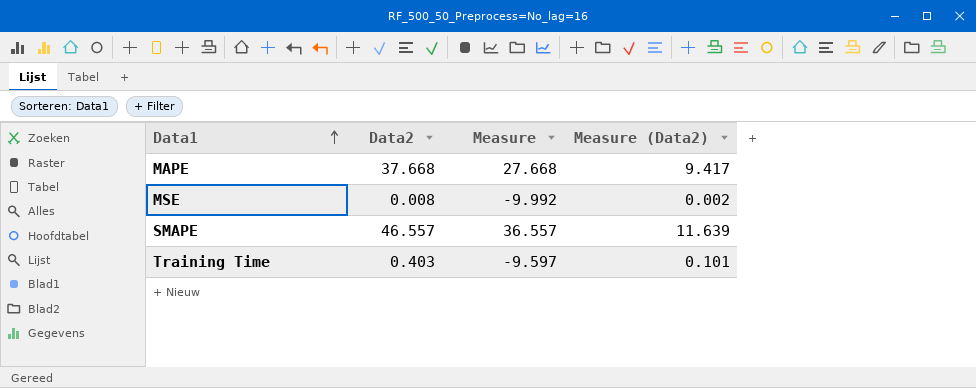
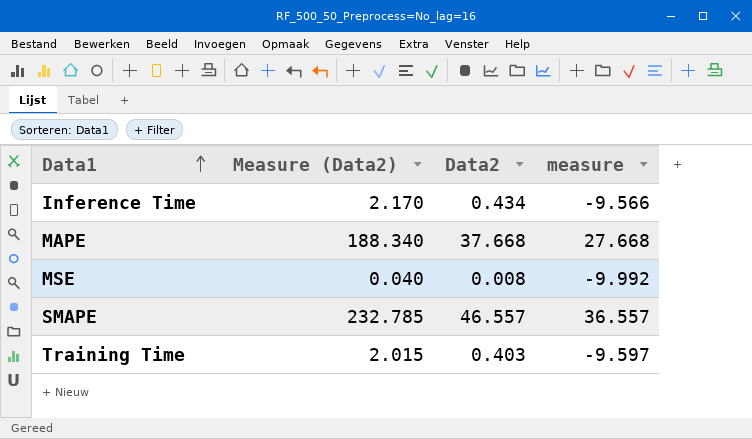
column Measure (Data2) | formula: [Data2] * 0.25 -> [Data2] * 5
column Measure (Data2) | position: 4 -> 2
column name: Measure -> measure
row Inference Time: none -> 2.170 | 0.434 | -9.566

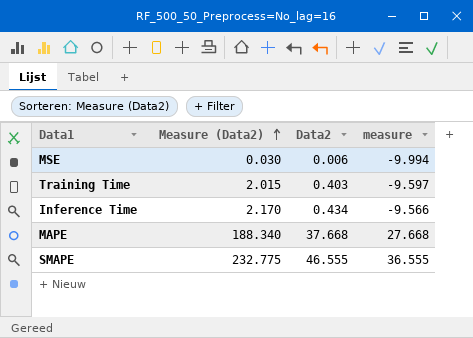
row order: Data1 ascending -> Measure (Data2) ascending
MSE | Measure (Data2): 0.040 -> 0.030
MSE | Data2: 0.008 -> 0.006
MSE | measure: -9.992 -> -9.994
SMAPE | Measure (Data2): 232.785 -> 232.775
SMAPE | Data2: 46.557 -> 46.555
SMAPE | measure: 36.557 -> 36.555

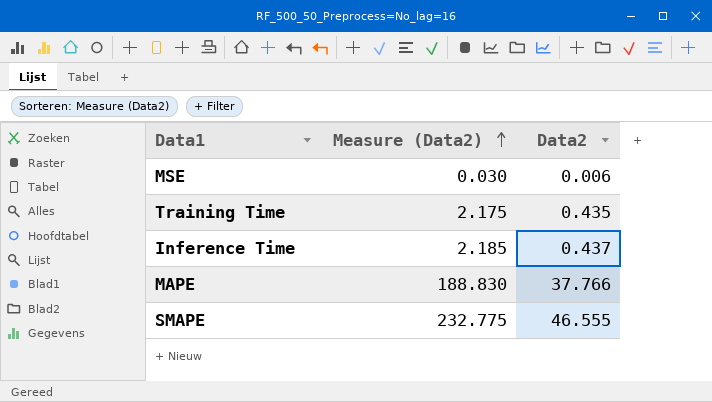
column measure | formula: [Data2] - 10 -> none
Training Time | Measure (Data2): 2.015 -> 2.175
Training Time | Data2: 0.403 -> 0.435
Inference Time | Measure (Data2): 2.170 -> 2.185
Inference Time | Data2: 0.434 -> 0.437
MAPE | Measure (Data2): 188.340 -> 188.830
MAPE | Data2: 37.668 -> 37.766

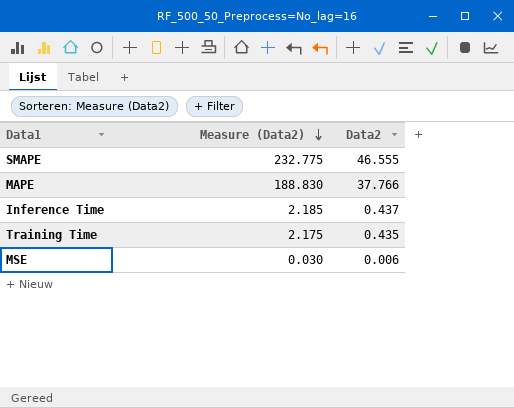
row order: Measure (Data2) ascending -> Measure (Data2) descending

